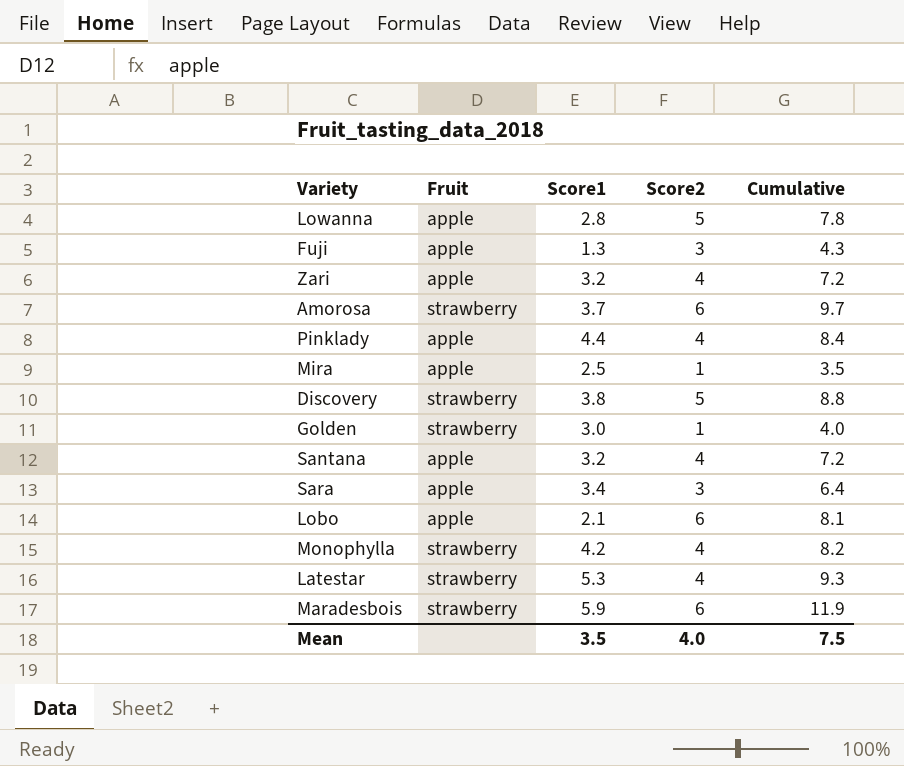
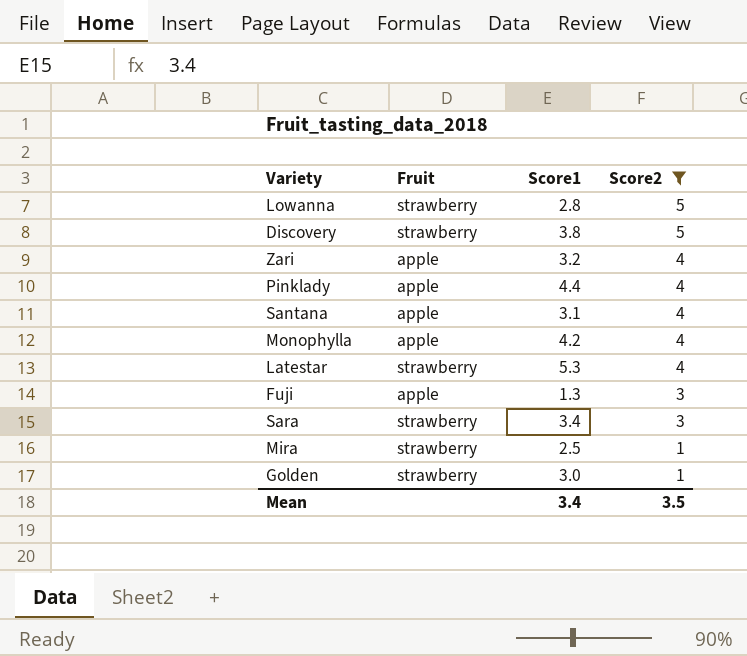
filter: none -> Score2 != 6
row order: none -> Score2 descending
column Cumulative | formula: [Score1] + [Score2] -> none
Lowanna | Fruit: apple -> strawberry
Santana | Score1: 3.2 -> 3.1
Monophylla | Fruit: strawberry -> apple
Sara | Fruit: apple -> strawberry
Mira | Fruit: apple -> strawberry
Mean | Score1: 3.5 -> 3.4
Mean | Score2: 4.0 -> 3.5

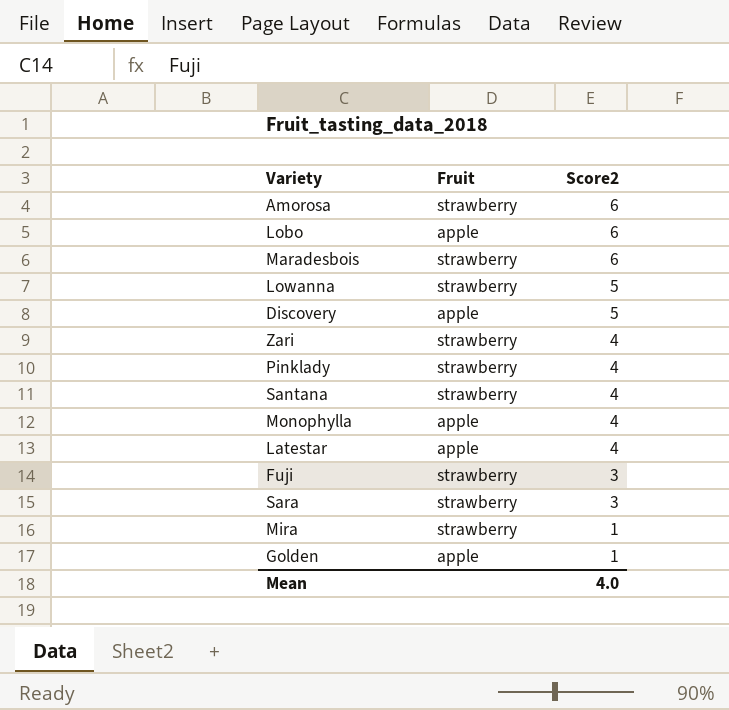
filter: Score2 != 6 -> none
column Score1 | position: 3 -> none
Discovery | Fruit: strawberry -> apple
Zari | Fruit: apple -> strawberry
Pinklady | Fruit: apple -> strawberry
Santana | Fruit: apple -> strawberry
Latestar | Fruit: strawberry -> apple
Fuji | Fruit: apple -> strawberry
Golden | Fruit: strawberry -> apple
Mean | Score2: 3.5 -> 4.0

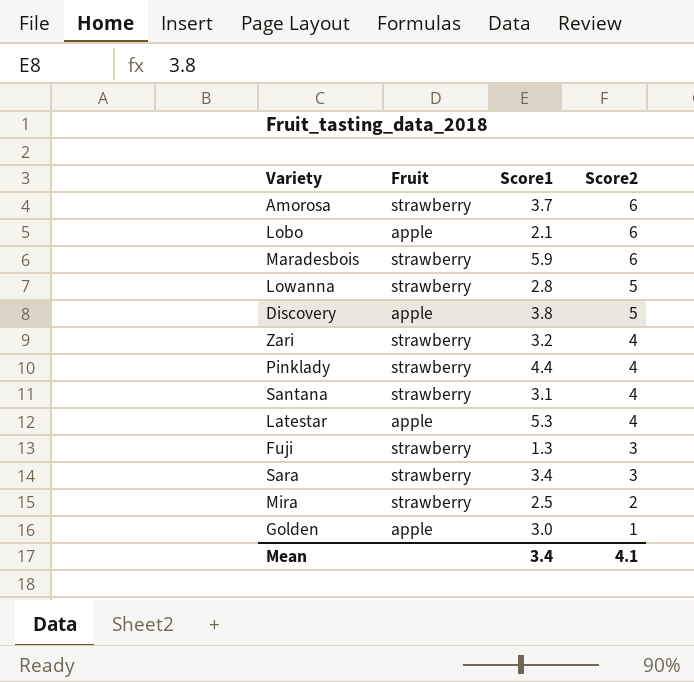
column Score1 | position: none -> 3
row Monophylla: apple | 4 -> none
Mira | Score2: 1 -> 2
Mean | Score2: 4.0 -> 4.1

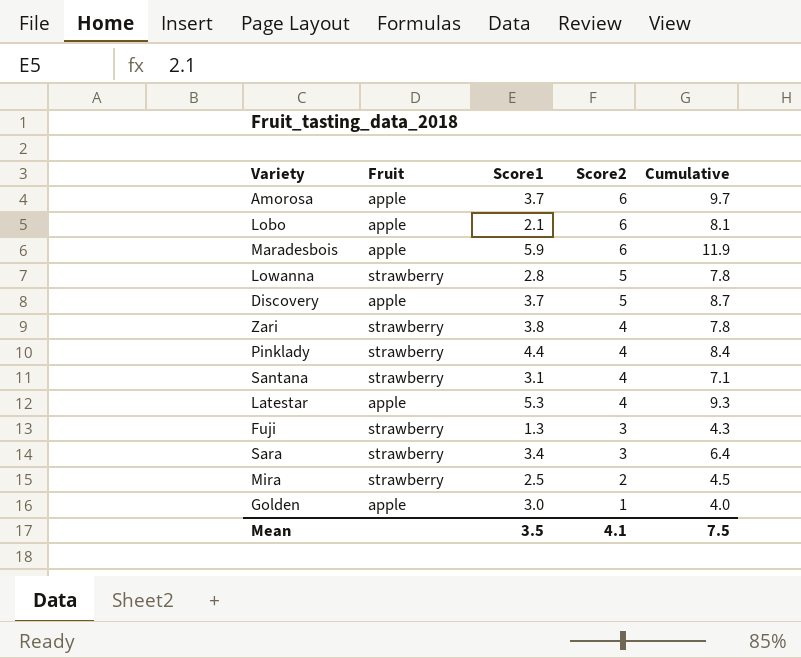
column Cumulative | formula: none -> [Score1] + [Score2]
Amorosa | Fruit: strawberry -> apple
Maradesbois | Fruit: strawberry -> apple
Discovery | Score1: 3.8 -> 3.7
Zari | Score1: 3.2 -> 3.8
Mean | Score1: 3.4 -> 3.5

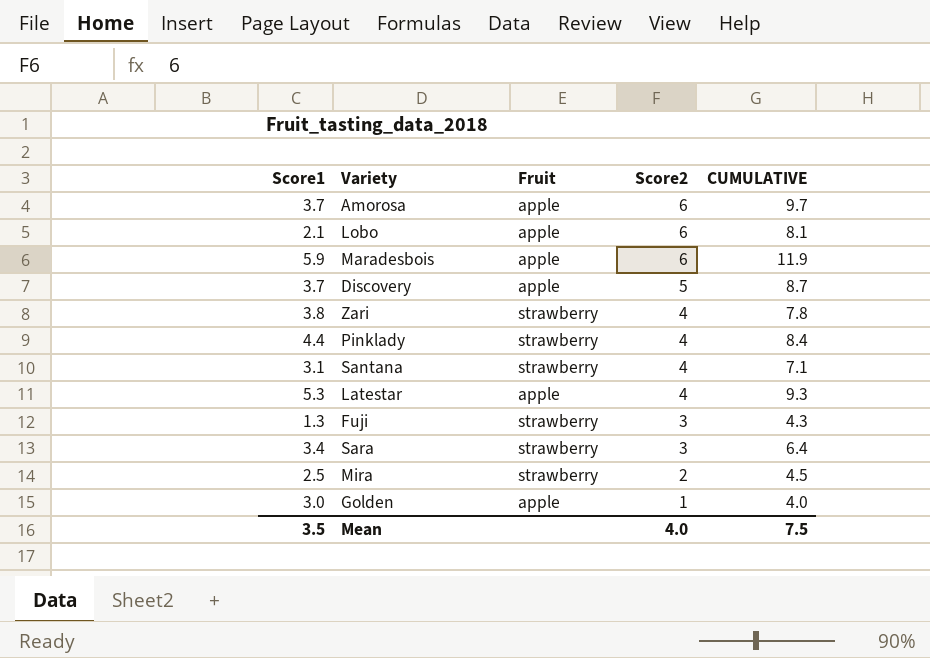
column Score1 | position: 3 -> 1
column name: Cumulative -> CUMULATIVE
row Lowanna: strawberry | 2.8 | 5 | 7.8 -> none
Mean | Score2: 4.1 -> 4.0

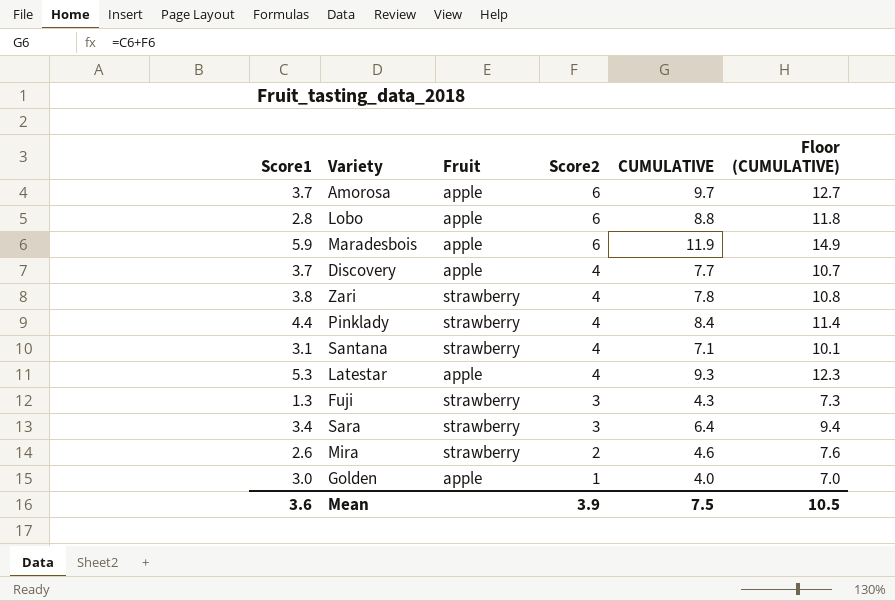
column Floor (CUMULATIVE) | formula: none -> [CUMULATIVE] + 3
Lobo | Score1: 2.1 -> 2.8
Lobo | CUMULATIVE: 8.1 -> 8.8
Discovery | Score2: 5 -> 4
Discovery | CUMULATIVE: 8.7 -> 7.7
Mira | Score1: 2.5 -> 2.6
Mira | CUMULATIVE: 4.5 -> 4.6
Mean | Score1: 3.5 -> 3.6
Mean | Score2: 4.0 -> 3.9

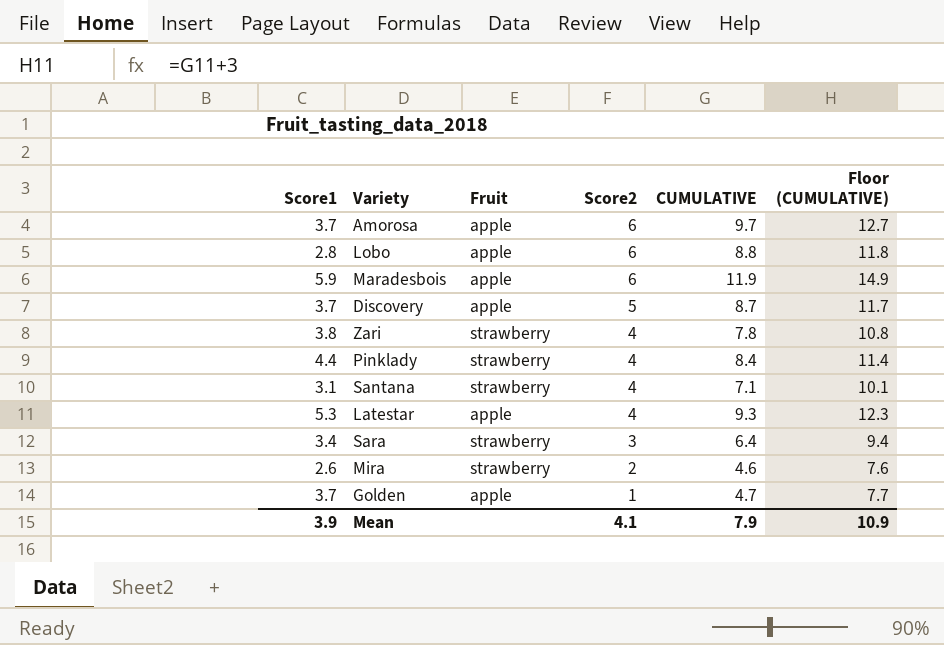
row Fuji: 1.3 | strawberry | 3 | 4.3 | 7.3 -> none
Discovery | Score2: 4 -> 5
Discovery | CUMULATIVE: 7.7 -> 8.7
Discovery | Floor (CUMULATIVE): 10.7 -> 11.7
Golden | Score1: 3.0 -> 3.7
Golden | CUMULATIVE: 4.0 -> 4.7
Golden | Floor (CUMULATIVE): 7.0 -> 7.7
Mean | Score1: 3.6 -> 3.9
Mean | Score2: 3.9 -> 4.1
Mean | CUMULATIVE: 7.5 -> 7.9
Mean | Floor (CUMULATIVE): 10.5 -> 10.9

